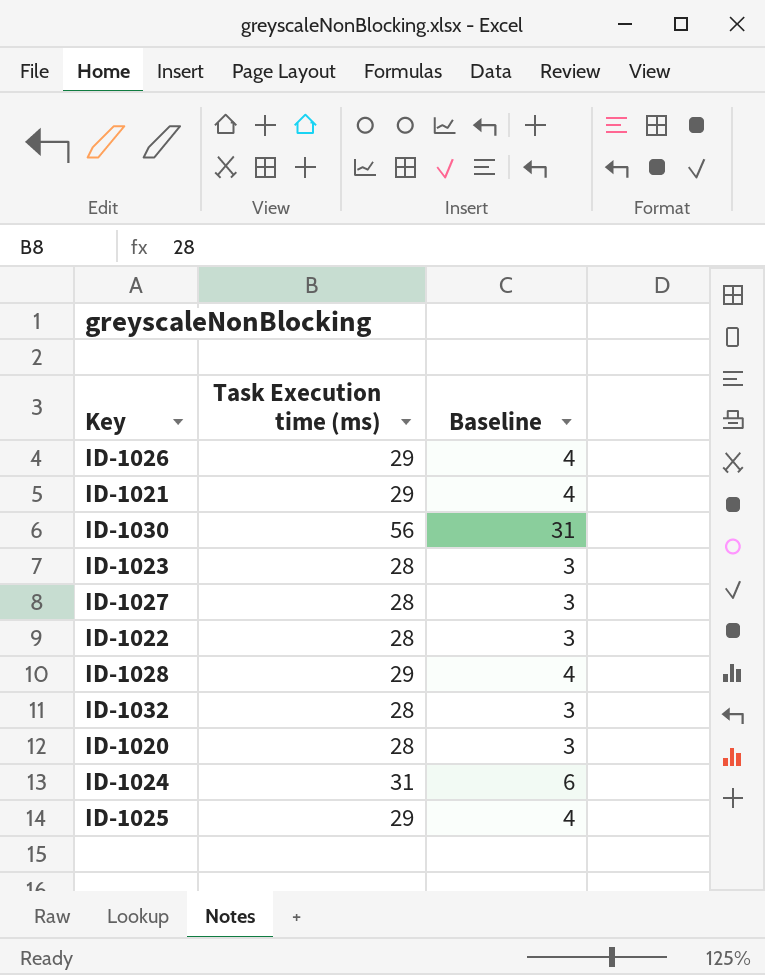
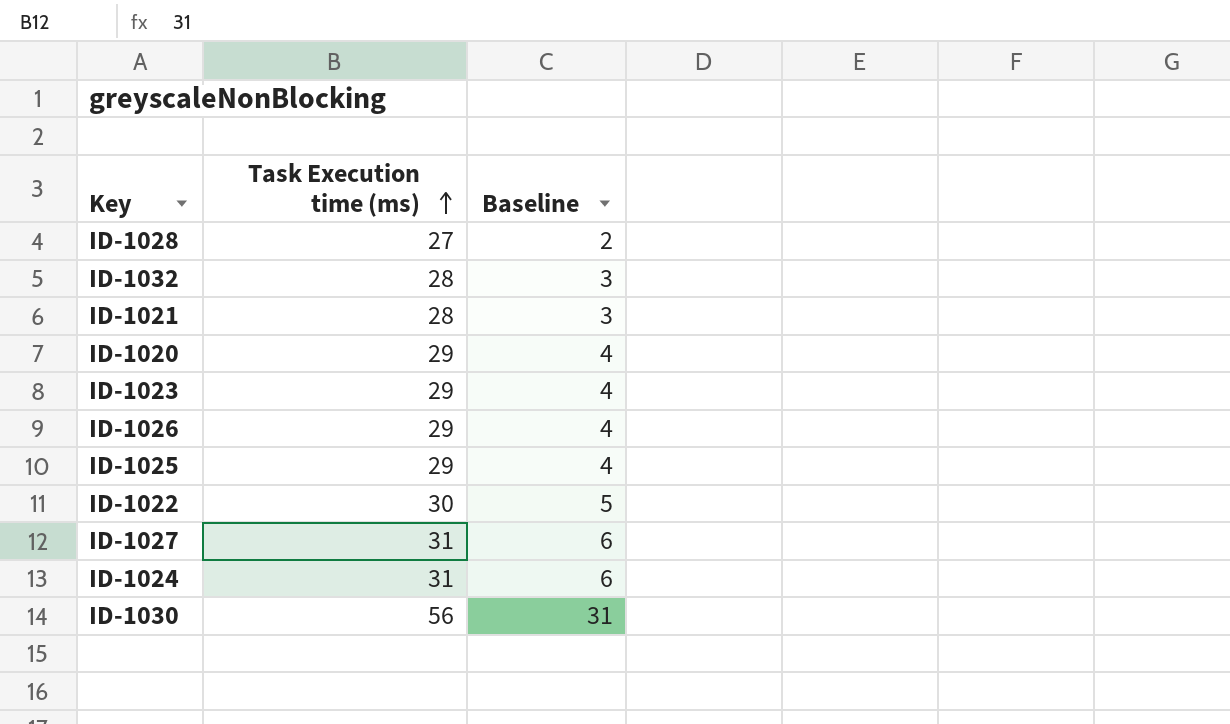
row order: none -> Task Execution time (ms) ascending
ID-1028 | Task Execution time (ms): 29 -> 27
ID-1028 | Baseline: 4 -> 2
ID-1021 | Task Execution time (ms): 29 -> 28
ID-1021 | Baseline: 4 -> 3
ID-1020 | Task Execution time (ms): 28 -> 29
ID-1020 | Baseline: 3 -> 4
ID-1023 | Task Execution time (ms): 28 -> 29
ID-1023 | Baseline: 3 -> 4
ID-1022 | Task Execution time (ms): 28 -> 30
ID-1022 | Baseline: 3 -> 5
ID-1027 | Task Execution time (ms): 28 -> 31
ID-1027 | Baseline: 3 -> 6

